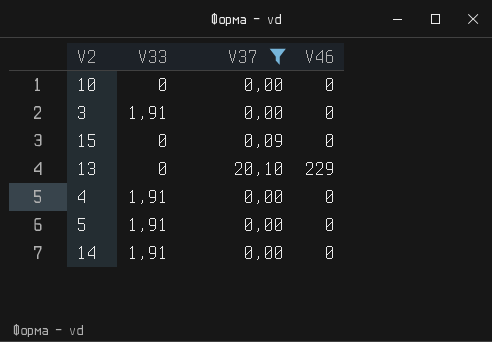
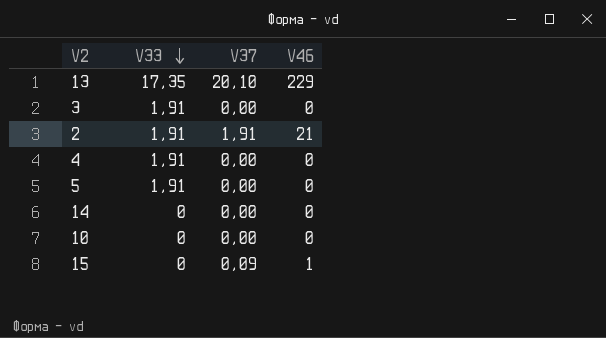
filter: V37 != 1,91 -> none
row order: none -> V33 descending
13 | V33: 0 -> 17,35
14 | V33: 1,91 -> 0
15 | V46: 0 -> 1

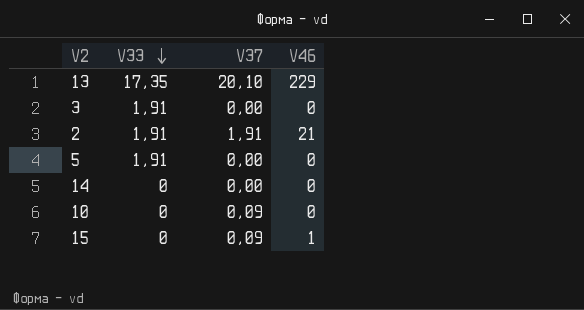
row 4: 1,91 | 0,00 | 0 -> none
10 | V37: 0,00 -> 0,09

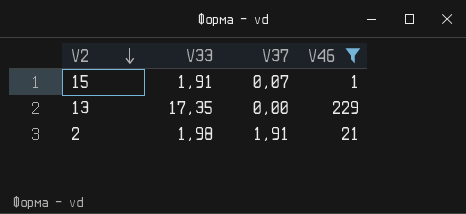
filter: none -> V46 != 0
row order: V33 descending -> V2 descending
15 | V33: 0 -> 1,91
15 | V37: 0,09 -> 0,07
13 | V37: 20,10 -> 0,00
2 | V33: 1,91 -> 1,98

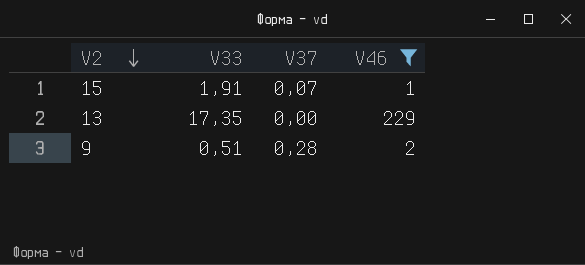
row 2: 1,98 | 1,91 | 21 -> none
row 9: none -> 0,51 | 0,28 | 2

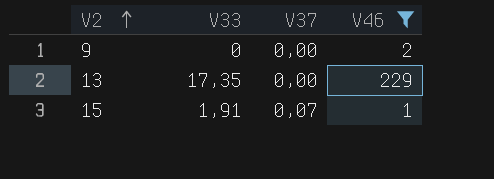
row order: V2 descending -> V2 ascending
9 | V33: 0,51 -> 0
9 | V37: 0,28 -> 0,00

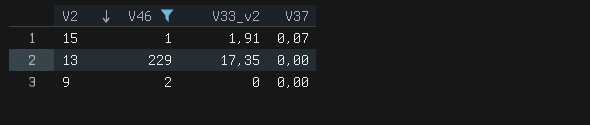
row order: V2 ascending -> V2 descending
column V46 | position: 4 -> 2
column name: V33 -> V33_v2

